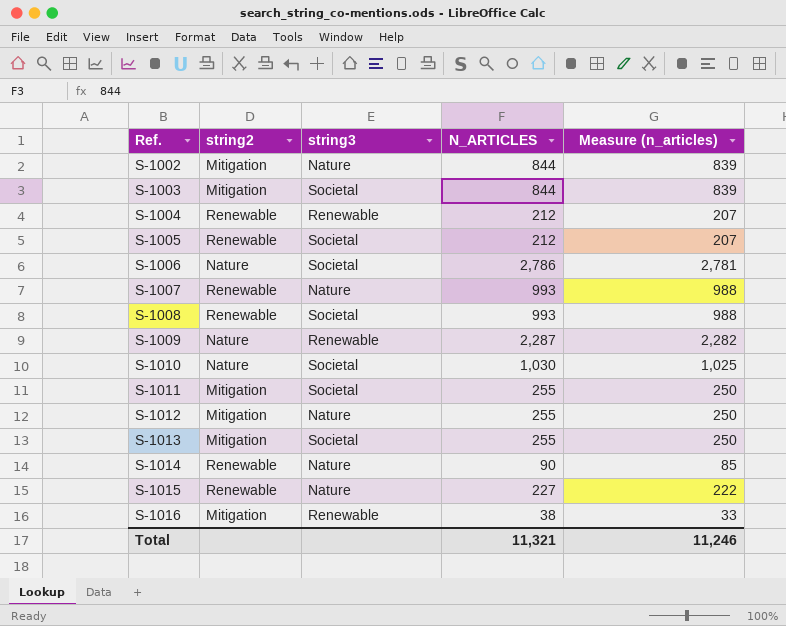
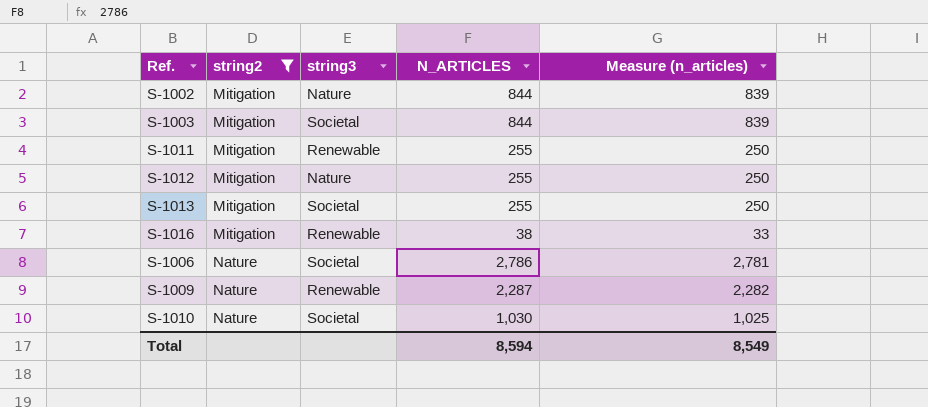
filter: none -> string2 != Renewable
row order: Ref. ascending -> string2 ascending
S-1011 | string3: Societal -> Renewable
Total | N_ARTICLES: 11,321 -> 8,594
Total | Measure (n_articles): 11,246 -> 8,549

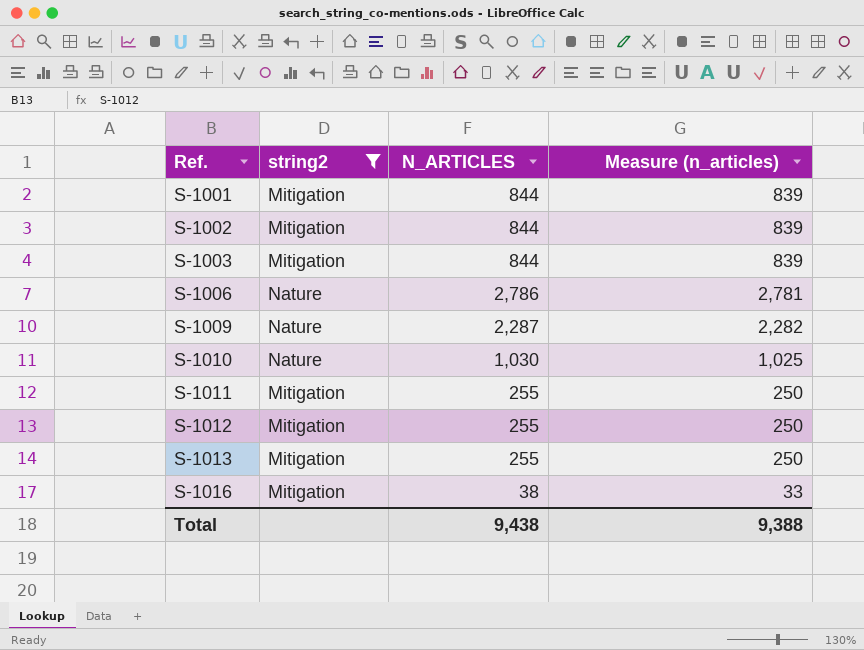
row order: string2 ascending -> Ref. ascending
column string3 | position: 3 -> none
row S-1001: none -> Mitigation | 844 | 839
Total | N_ARTICLES: 8,594 -> 9,438
Total | Measure (n_articles): 8,549 -> 9,388

